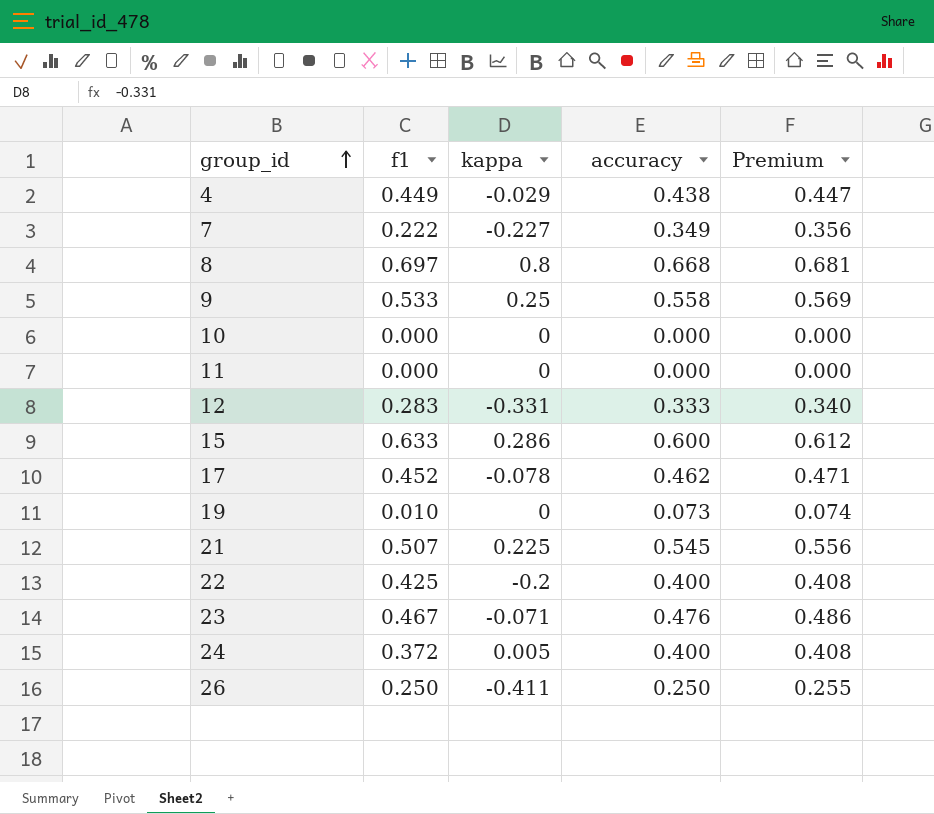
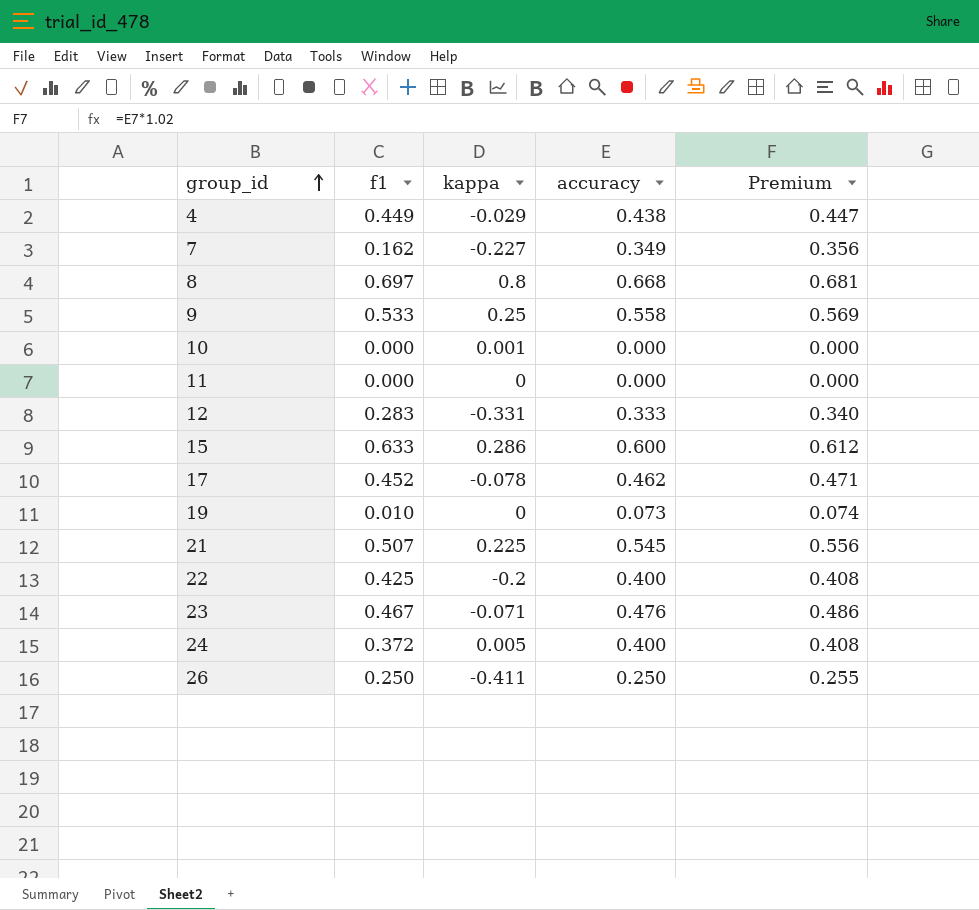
7 | f1: 0.222 -> 0.162
10 | kappa: 0 -> 0.001

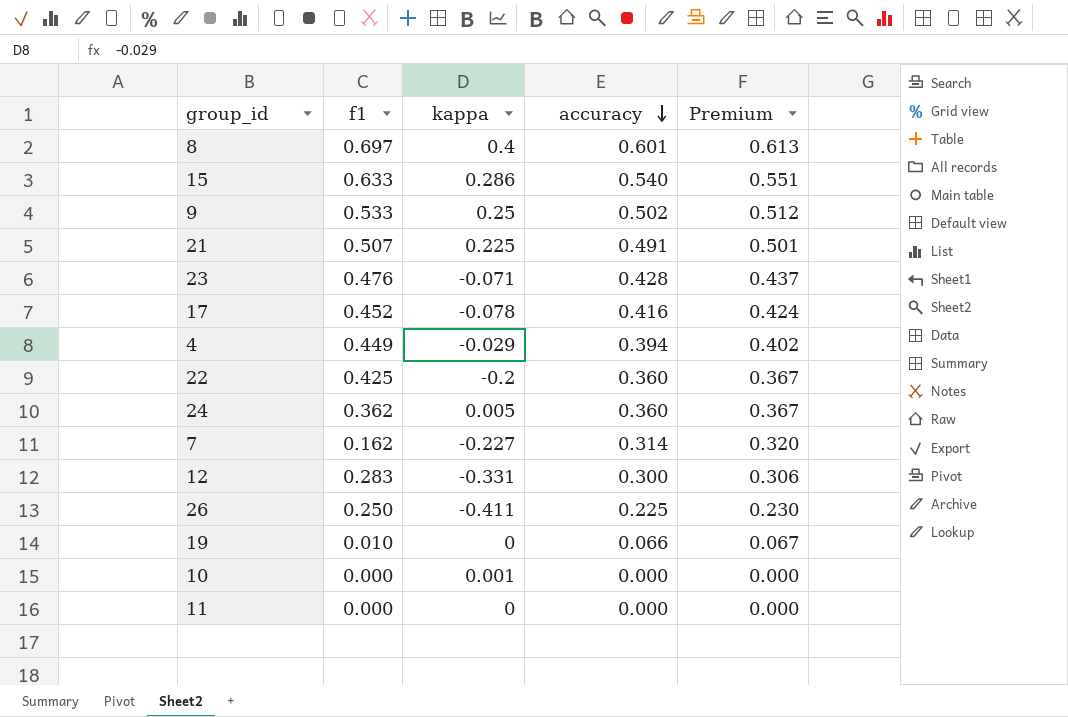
row order: group_id ascending -> accuracy descending
8 | kappa: 0.8 -> 0.4
8 | accuracy: 0.668 -> 0.601
8 | Premium: 0.681 -> 0.613
15 | accuracy: 0.600 -> 0.540
15 | Premium: 0.612 -> 0.551
9 | accuracy: 0.558 -> 0.502
9 | Premium: 0.569 -> 0.512
21 | accuracy: 0.545 -> 0.491
21 | Premium: 0.556 -> 0.501
23 | f1: 0.467 -> 0.476
23 | accuracy: 0.476 -> 0.428
23 | Premium: 0.486 -> 0.437
17 | accuracy: 0.462 -> 0.416
17 | Premium: 0.471 -> 0.424
4 | accuracy: 0.438 -> 0.394
4 | Premium: 0.447 -> 0.402
22 | accuracy: 0.400 -> 0.360
22 | Premium: 0.408 -> 0.367
24 | f1: 0.372 -> 0.362
24 | accuracy: 0.400 -> 0.360
24 | Premium: 0.408 -> 0.367
7 | accuracy: 0.349 -> 0.314
7 | Premium: 0.356 -> 0.320
12 | accuracy: 0.333 -> 0.300
12 | Premium: 0.340 -> 0.306
26 | accuracy: 0.250 -> 0.225
26 | Premium: 0.255 -> 0.230
19 | accuracy: 0.073 -> 0.066
19 | Premium: 0.074 -> 0.067

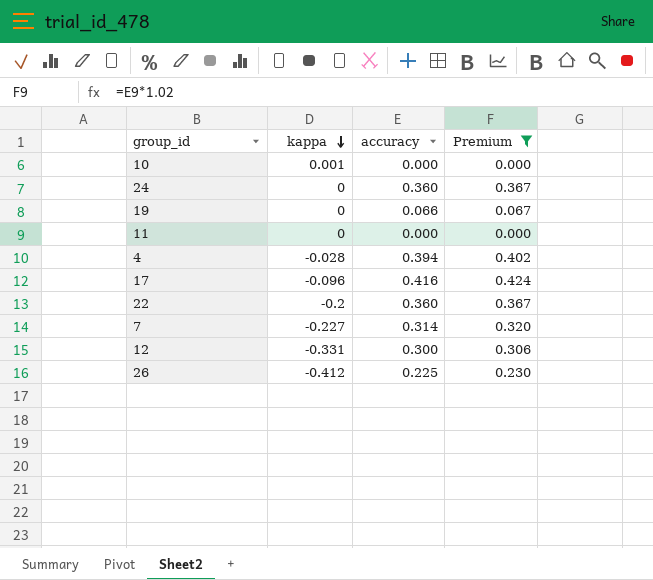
filter: none -> Premium <= 0.424
row order: accuracy descending -> kappa descending
column f1 | position: 2 -> none
24 | kappa: 0.005 -> 0
4 | kappa: -0.029 -> -0.028
17 | kappa: -0.078 -> -0.096
26 | kappa: -0.411 -> -0.412

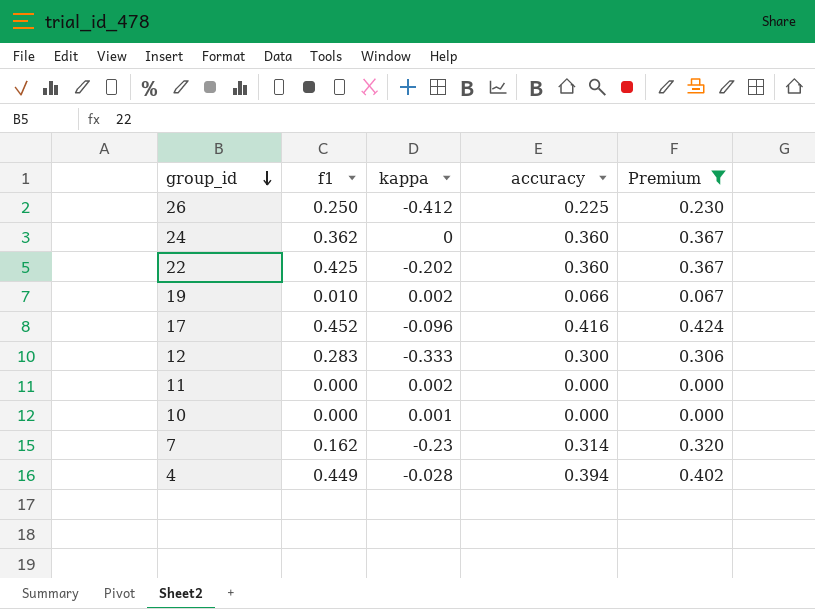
row order: kappa descending -> group_id descending
column f1 | position: none -> 2
22 | kappa: -0.2 -> -0.202
19 | kappa: 0 -> 0.002
12 | kappa: -0.331 -> -0.333
11 | kappa: 0 -> 0.002
7 | kappa: -0.227 -> -0.23

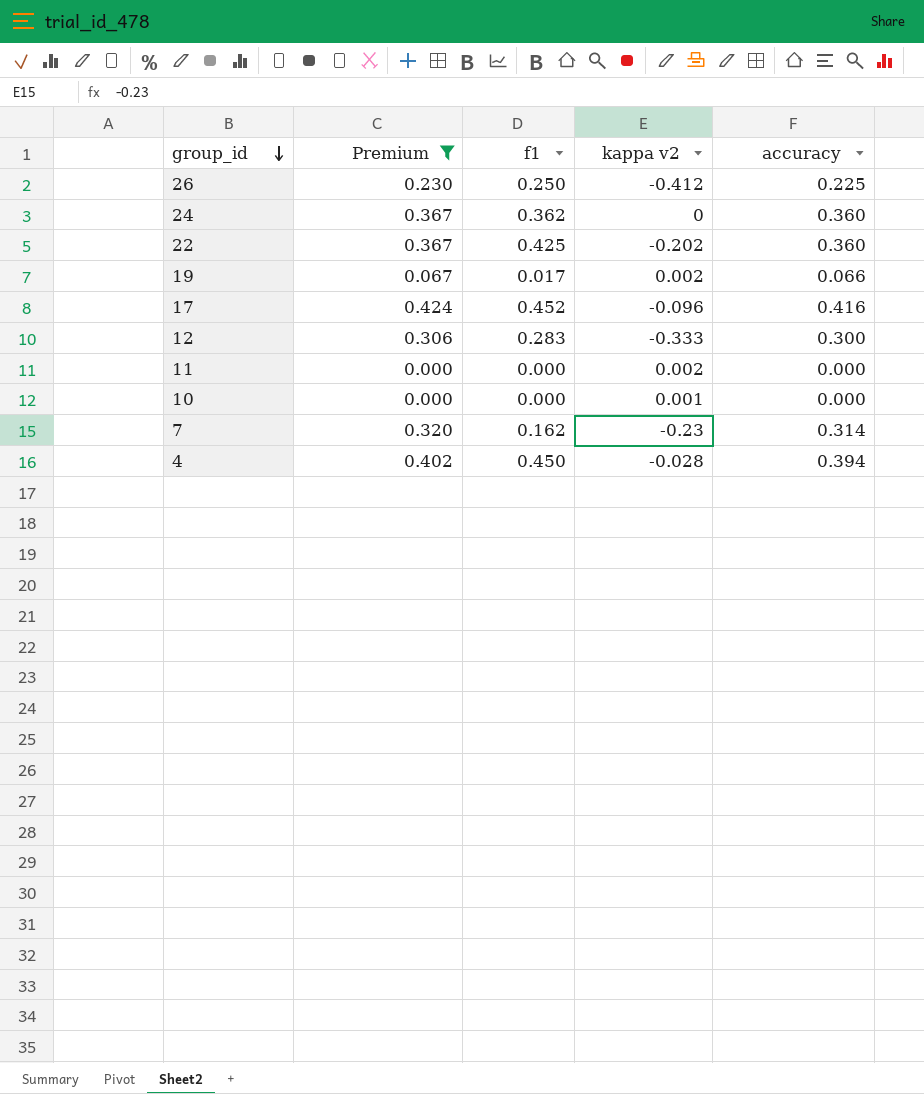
column Premium | position: 5 -> 2
column name: kappa -> kappa v2
19 | f1: 0.010 -> 0.017
4 | f1: 0.449 -> 0.450

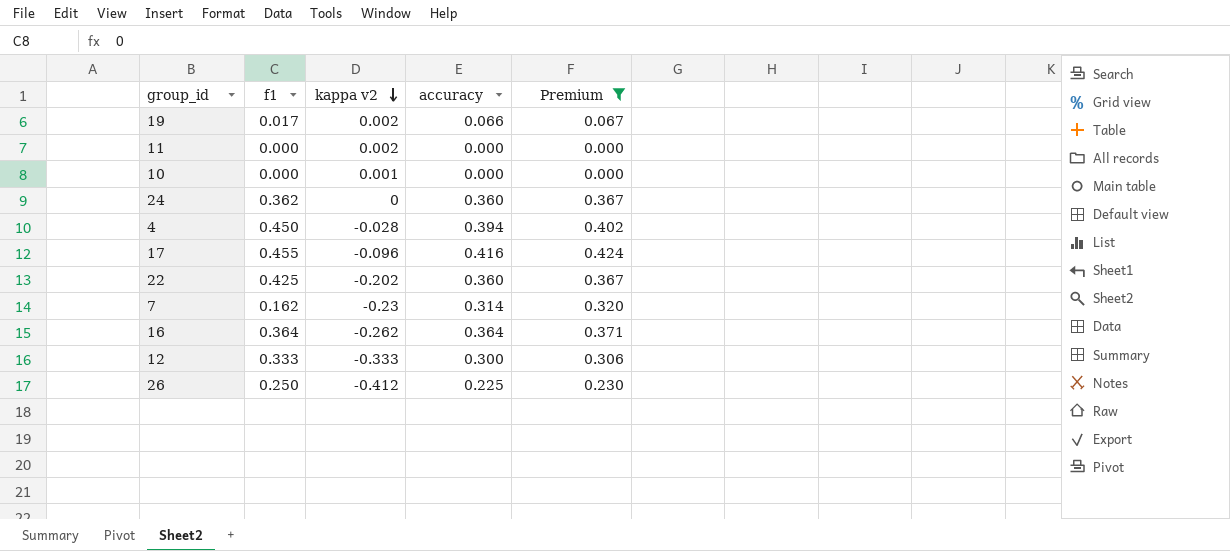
row order: group_id descending -> kappa v2 descending
column Premium | position: 2 -> 5
17 | f1: 0.452 -> 0.455
row 16: none -> 0.364 | -0.262 | 0.364 | 0.371
12 | f1: 0.283 -> 0.333

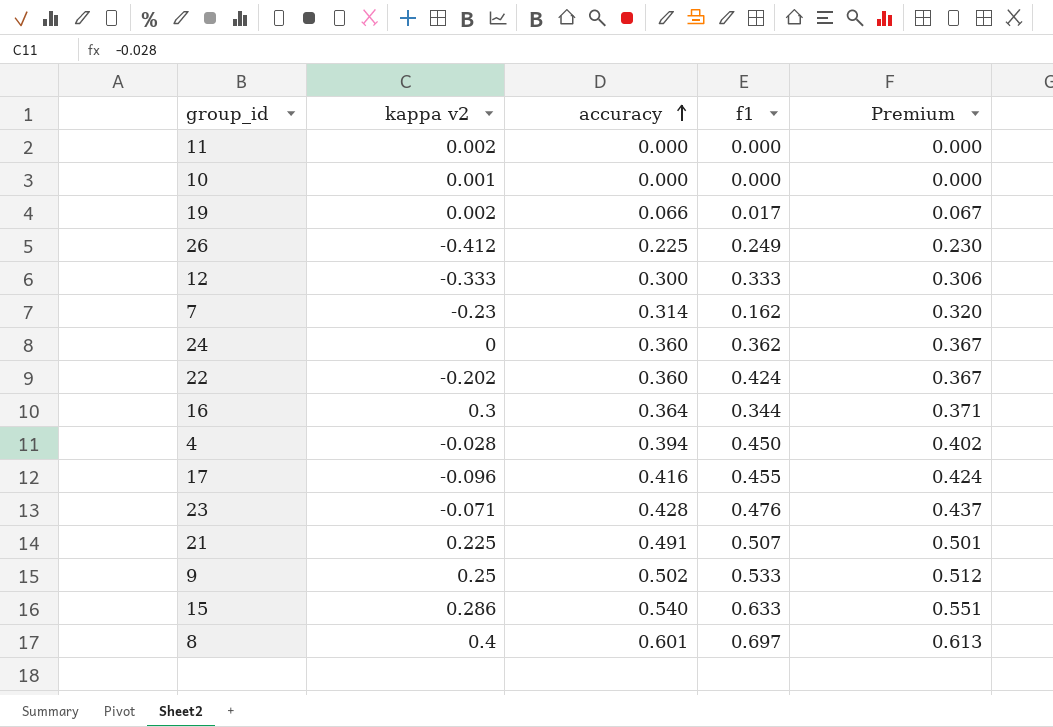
filter: Premium <= 0.424 -> none
row order: kappa v2 descending -> accuracy ascending
column f1 | position: 2 -> 4
26 | f1: 0.250 -> 0.249
22 | f1: 0.425 -> 0.424
16 | kappa v2: -0.262 -> 0.3
16 | f1: 0.364 -> 0.344

